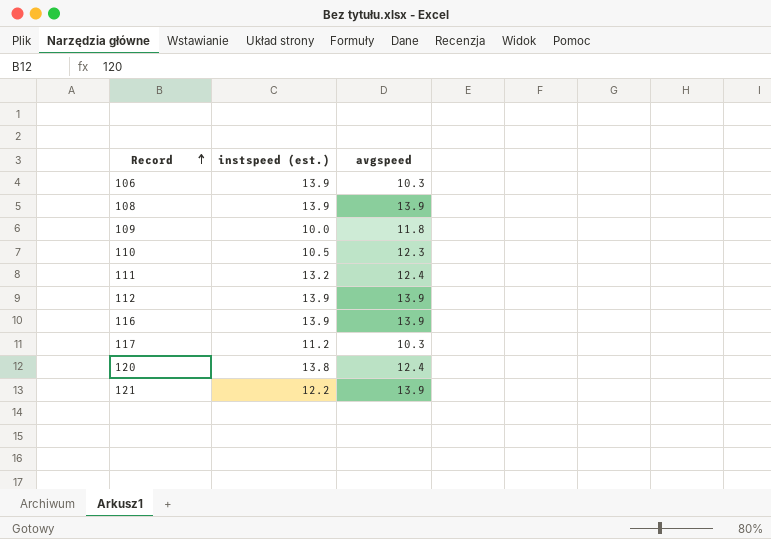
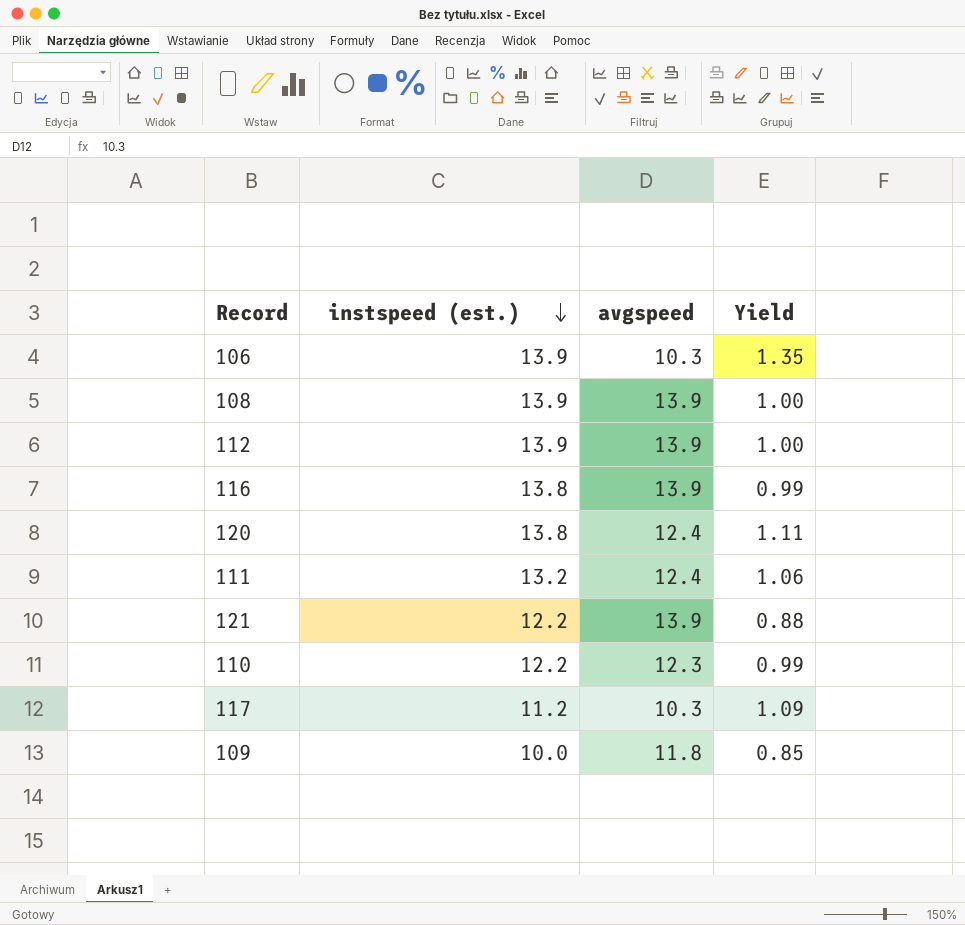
row order: Record ascending -> instspeed (est.) descending
column Yield | formula: none -> [instspeed (est.)] / [avgspeed]
116 | instspeed (est.): 13.9 -> 13.8
110 | instspeed (est.): 10.5 -> 12.2

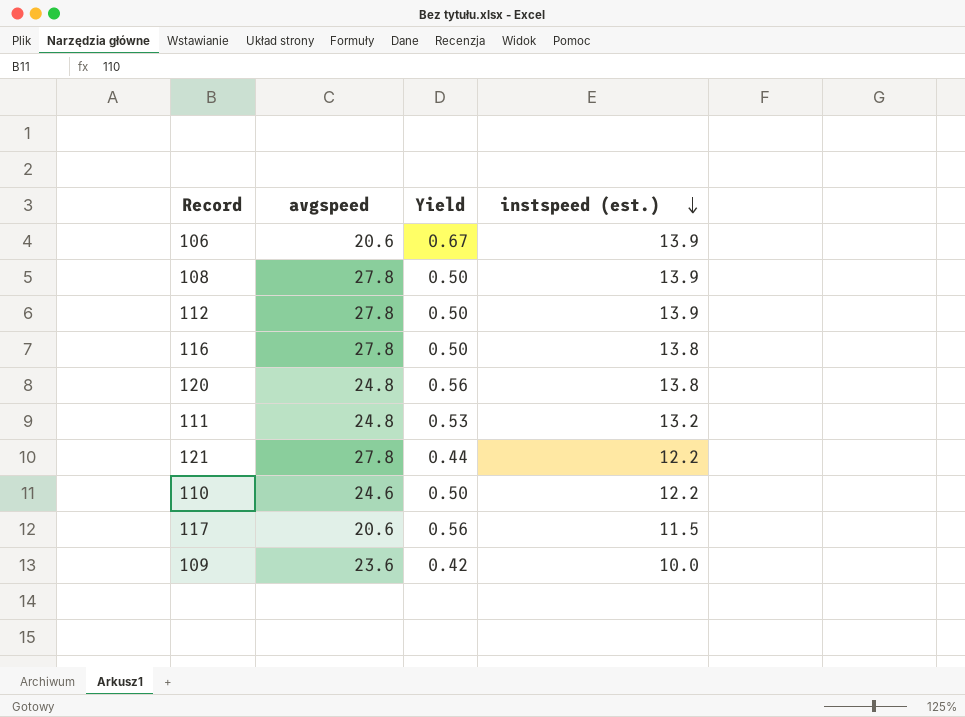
column instspeed (est.) | position: 2 -> 4
106 | avgspeed: 10.3 -> 20.6
106 | Yield: 1.35 -> 0.67
108 | avgspeed: 13.9 -> 27.8
108 | Yield: 1.00 -> 0.50
112 | avgspeed: 13.9 -> 27.8
112 | Yield: 1.00 -> 0.50
116 | avgspeed: 13.9 -> 27.8
116 | Yield: 0.99 -> 0.50
120 | avgspeed: 12.4 -> 24.8
120 | Yield: 1.11 -> 0.56
111 | avgspeed: 12.4 -> 24.8
111 | Yield: 1.06 -> 0.53
121 | avgspeed: 13.9 -> 27.8
121 | Yield: 0.88 -> 0.44
110 | avgspeed: 12.3 -> 24.6
110 | Yield: 0.99 -> 0.50
117 | avgspeed: 10.3 -> 20.6
117 | Yield: 1.09 -> 0.56
117 | instspeed (est.): 11.2 -> 11.5
109 | avgspeed: 11.8 -> 23.6
109 | Yield: 0.85 -> 0.42

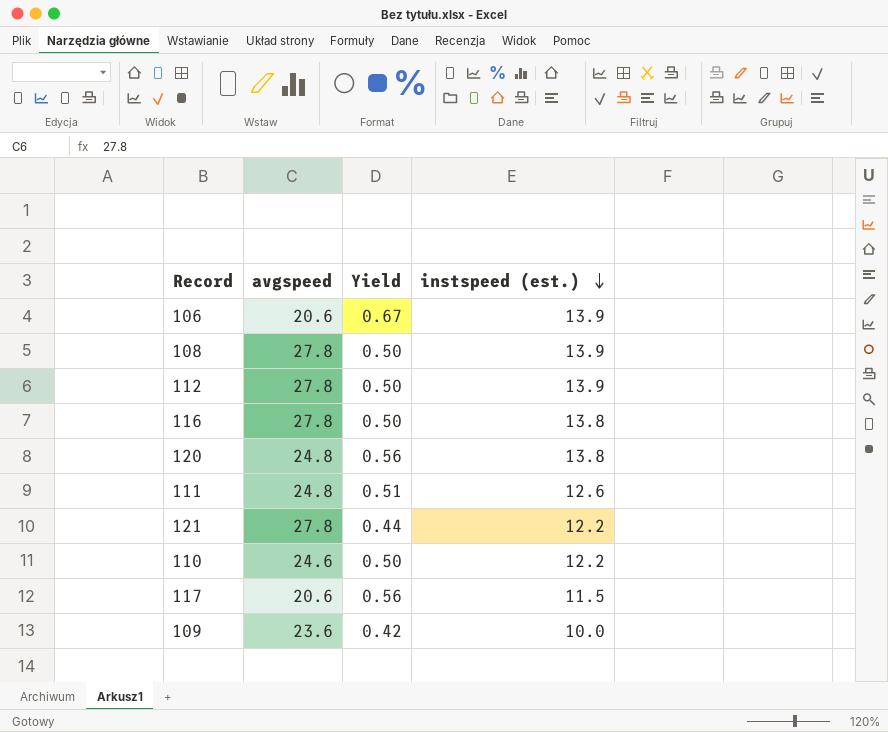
111 | Yield: 0.53 -> 0.51
111 | instspeed (est.): 13.2 -> 12.6

